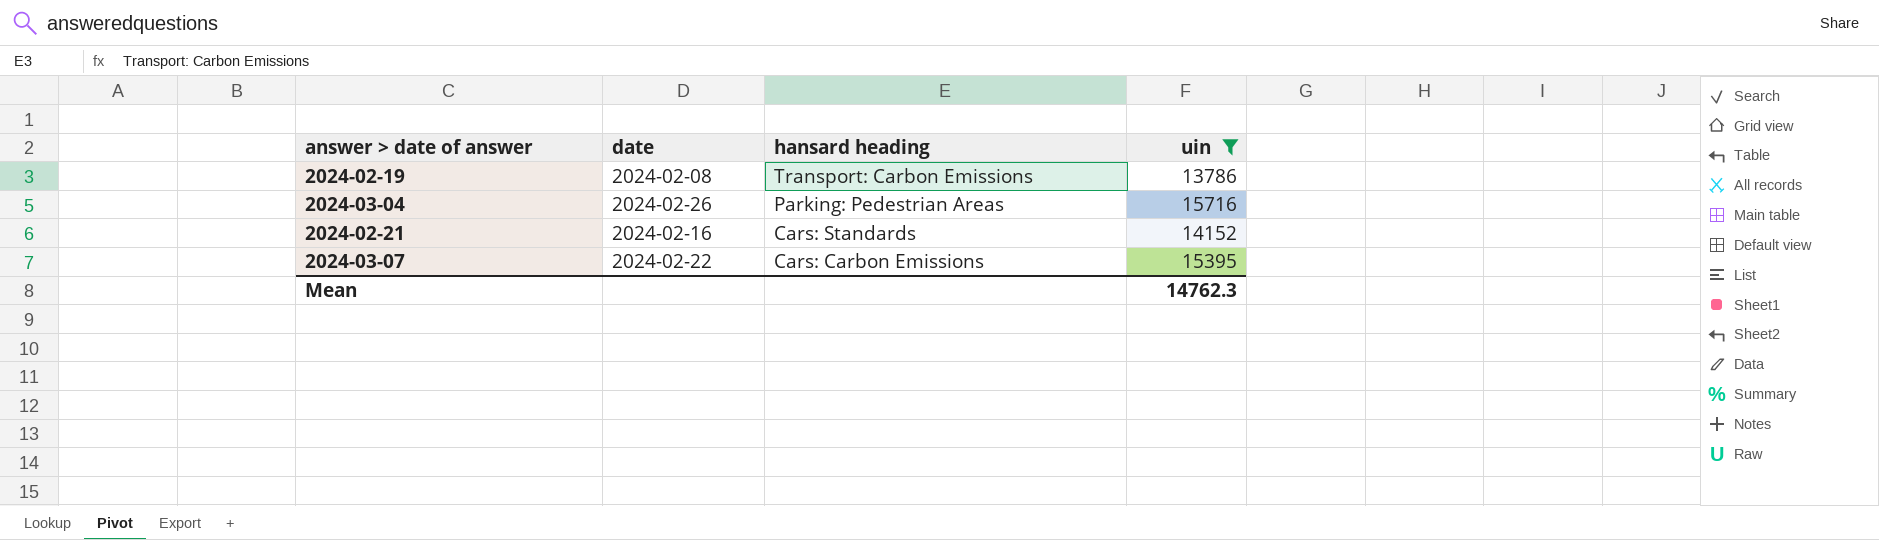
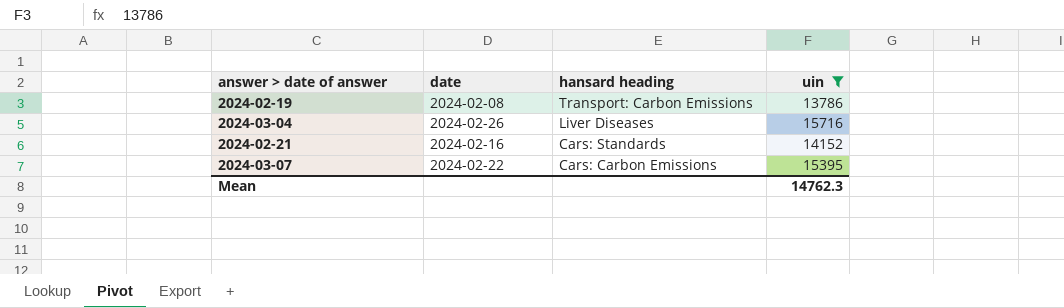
2024-03-04 | hansard heading: Parking: Pedestrian Areas -> Liver Diseases

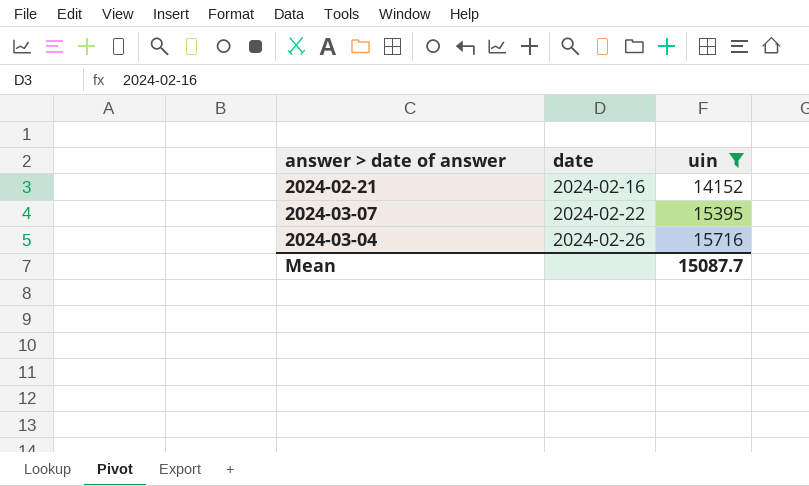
row order: hansard heading descending -> date ascending
column hansard heading | position: 3 -> none
row 2024-02-19: 2024-02-08 | Transport: Carbon Emissions | 13786 -> none
Mean | uin: 14762.3 -> 15087.7

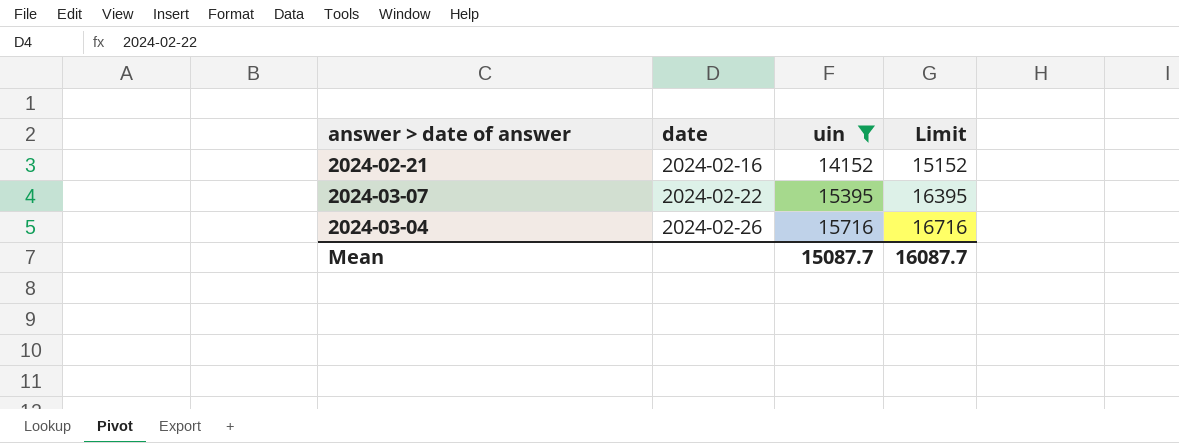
column Limit | formula: none -> [uin] + 1000

